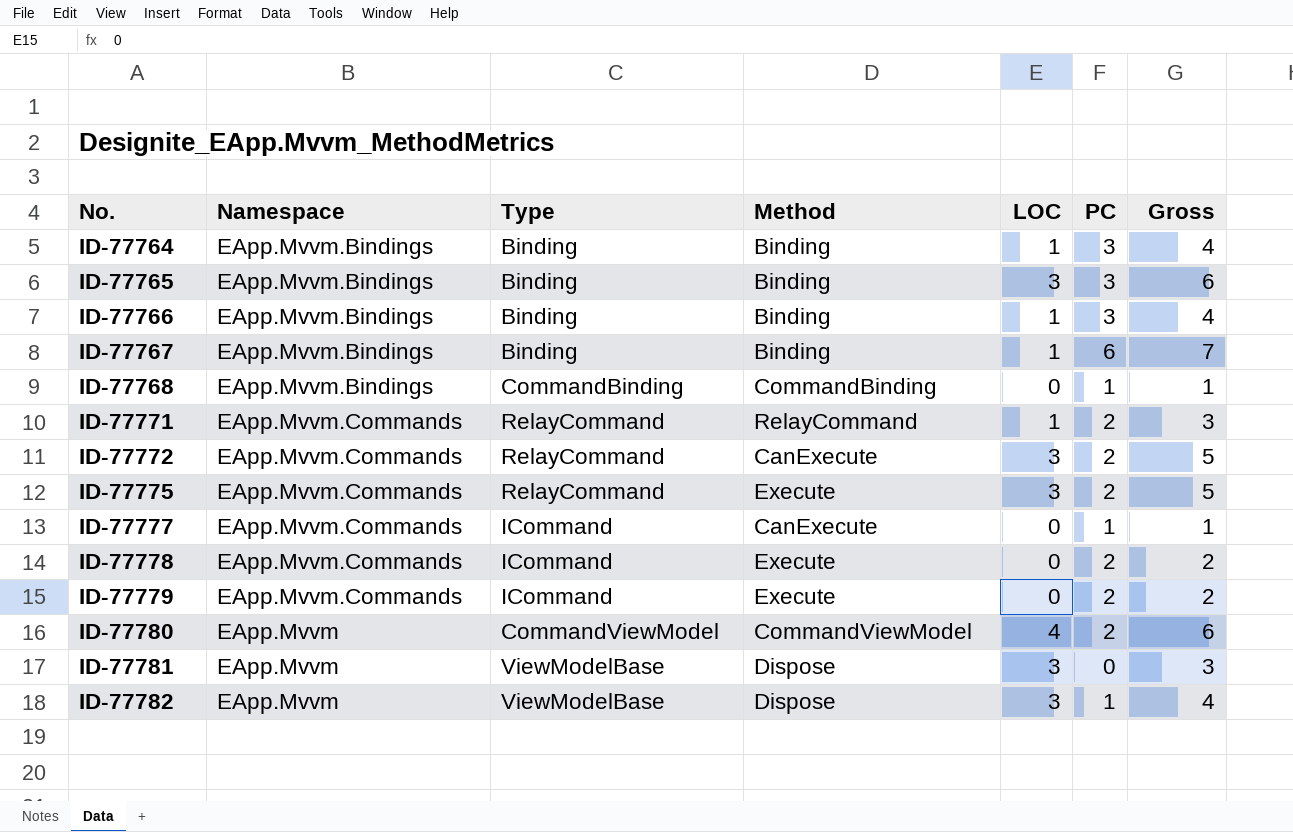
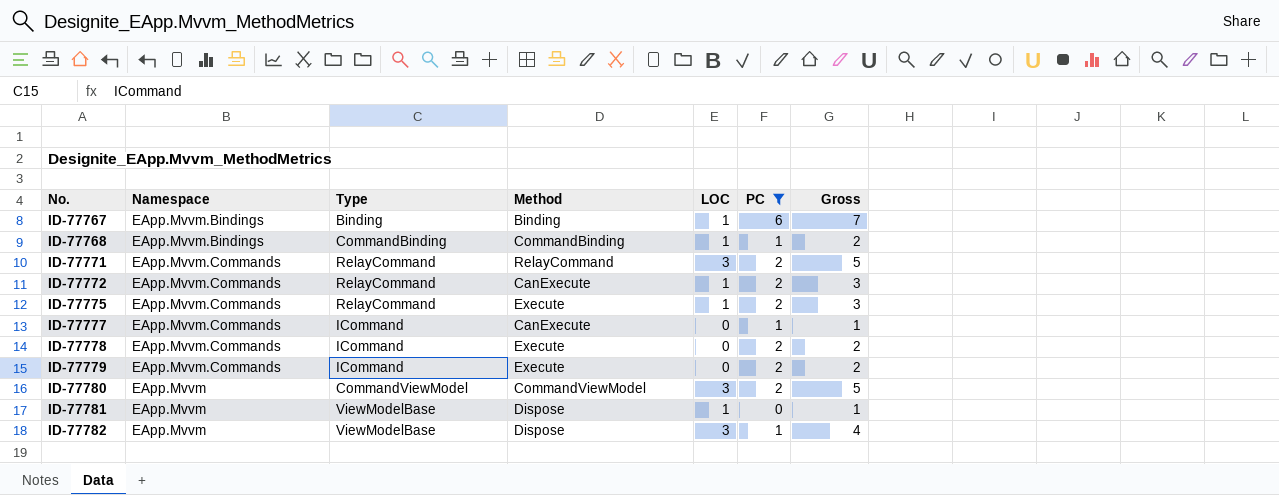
filter: none -> PC != 3
ID-77768 | LOC: 0 -> 1
ID-77768 | Gross: 1 -> 2
ID-77771 | LOC: 1 -> 3
ID-77771 | Gross: 3 -> 5
ID-77772 | LOC: 3 -> 1
ID-77772 | Gross: 5 -> 3
ID-77775 | LOC: 3 -> 1
ID-77775 | Gross: 5 -> 3
ID-77780 | LOC: 4 -> 3
ID-77780 | Gross: 6 -> 5
ID-77781 | LOC: 3 -> 1
ID-77781 | Gross: 3 -> 1

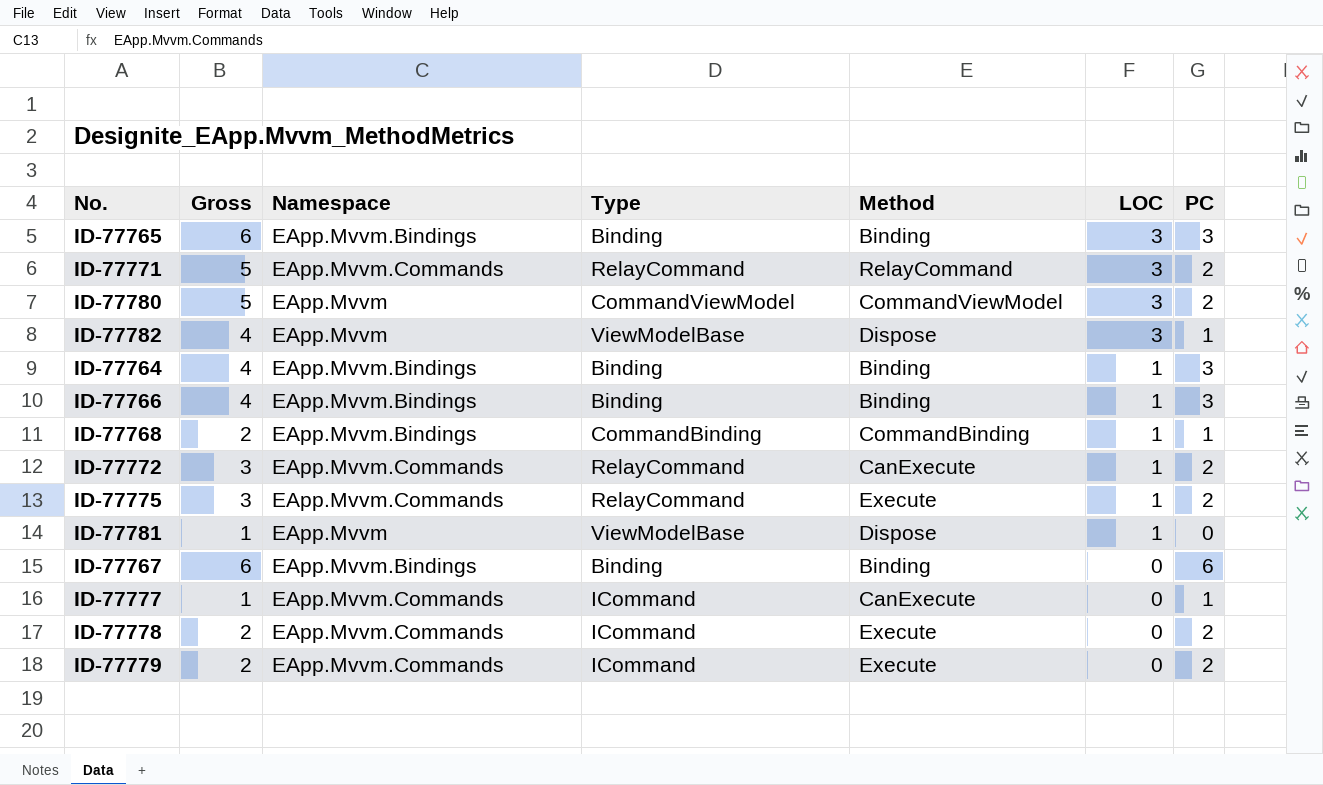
filter: PC != 3 -> none
row order: No. ascending -> LOC descending
column Gross | position: 7 -> 2
ID-77767 | Gross: 7 -> 6
ID-77767 | LOC: 1 -> 0

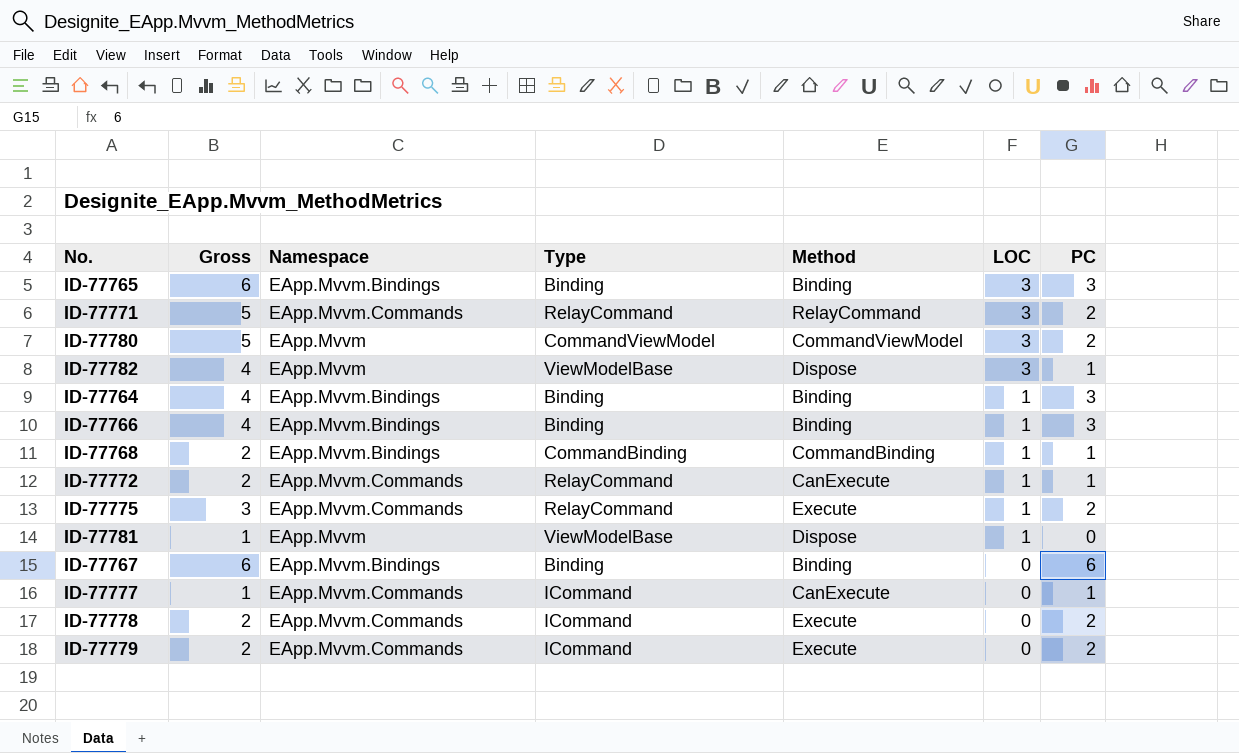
ID-77772 | Gross: 3 -> 2
ID-77772 | PC: 2 -> 1

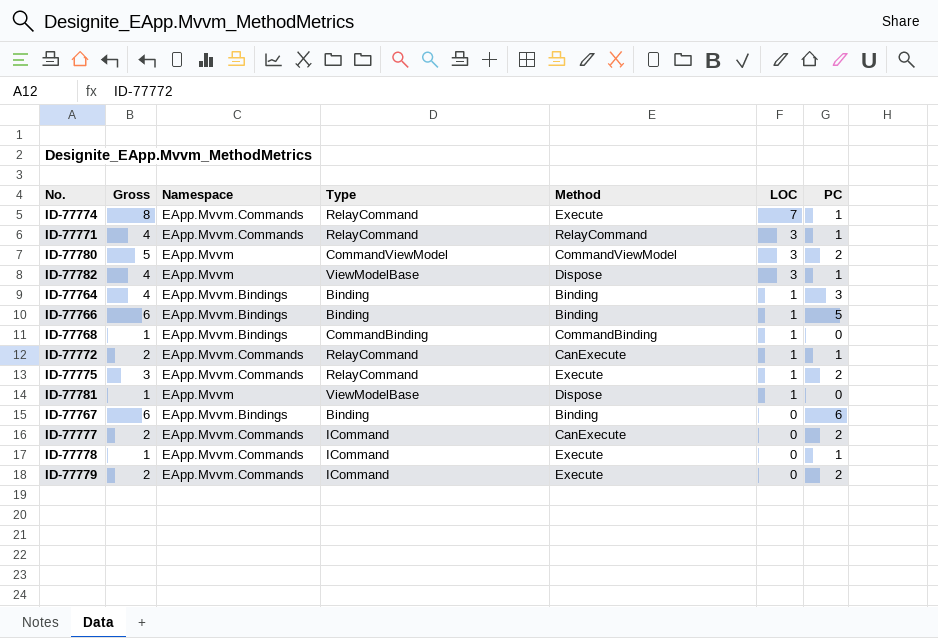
row ID-77765: 6 | EApp.Mvvm.Bindings | Binding | Binding | 3 | 3 -> none
row ID-77774: none -> 8 | EApp.Mvvm.Commands | RelayCommand | Execute | 7 | 1
ID-77771 | Gross: 5 -> 4
ID-77771 | PC: 2 -> 1
ID-77766 | Gross: 4 -> 6
ID-77766 | PC: 3 -> 5
ID-77768 | Gross: 2 -> 1
ID-77768 | PC: 1 -> 0
ID-77777 | Gross: 1 -> 2
ID-77777 | PC: 1 -> 2
ID-77778 | Gross: 2 -> 1
ID-77778 | PC: 2 -> 1

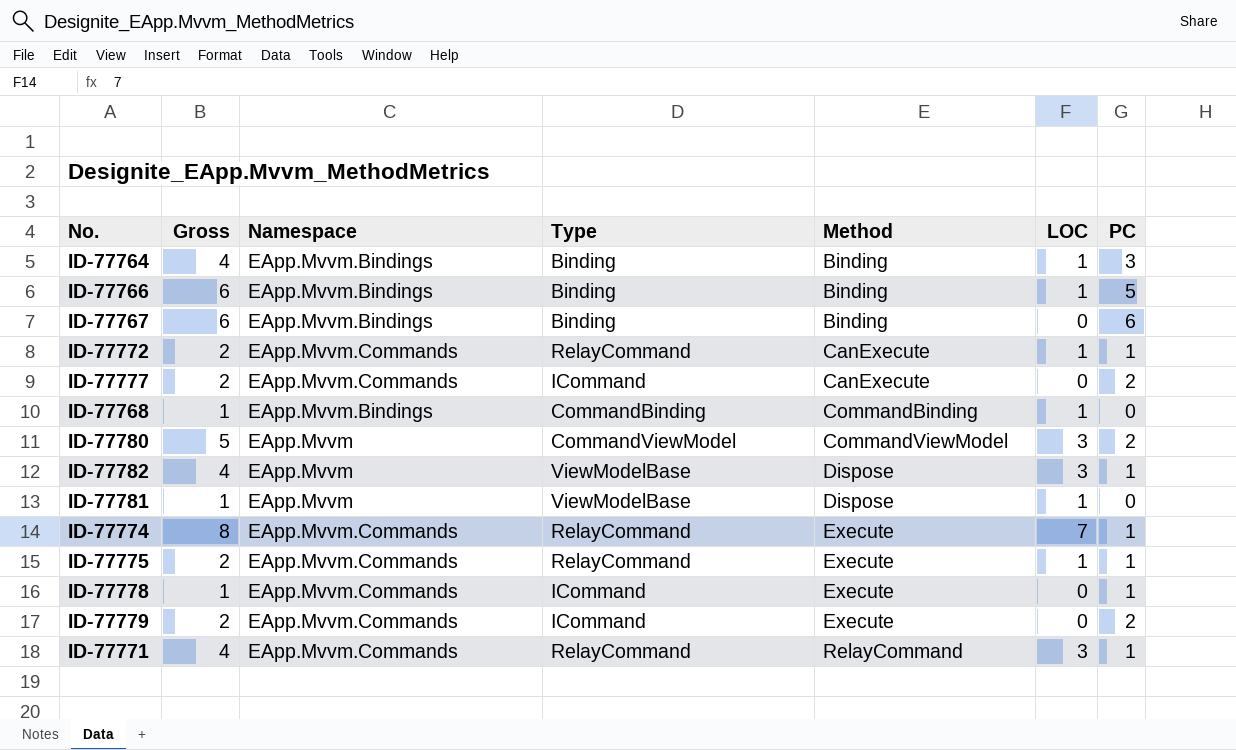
row order: LOC descending -> Method ascending
ID-77775 | Gross: 3 -> 2
ID-77775 | PC: 2 -> 1

